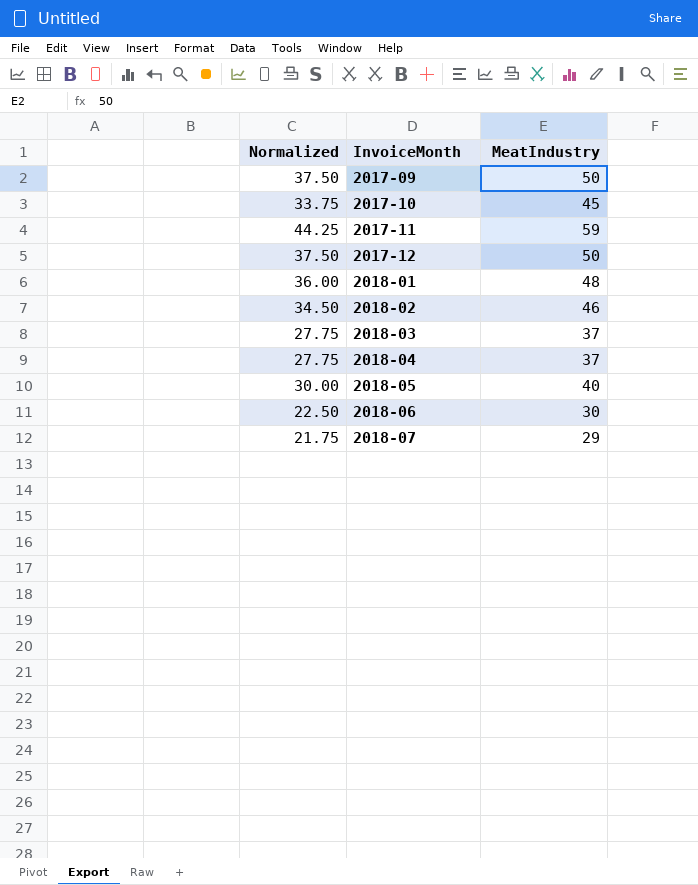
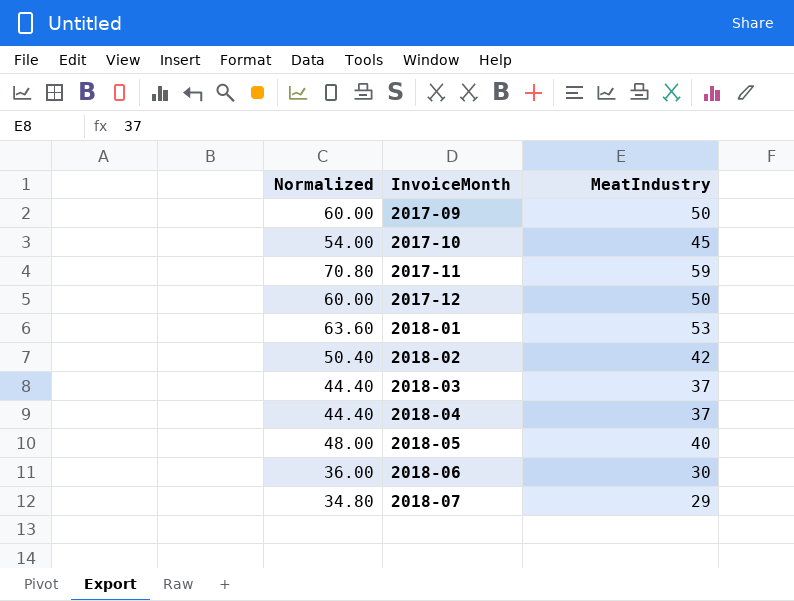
column Normalized | formula: [MeatIndustry] * 0.75 -> [MeatIndustry] * 1.2
2018-01 | MeatIndustry: 48 -> 53
2018-02 | MeatIndustry: 46 -> 42

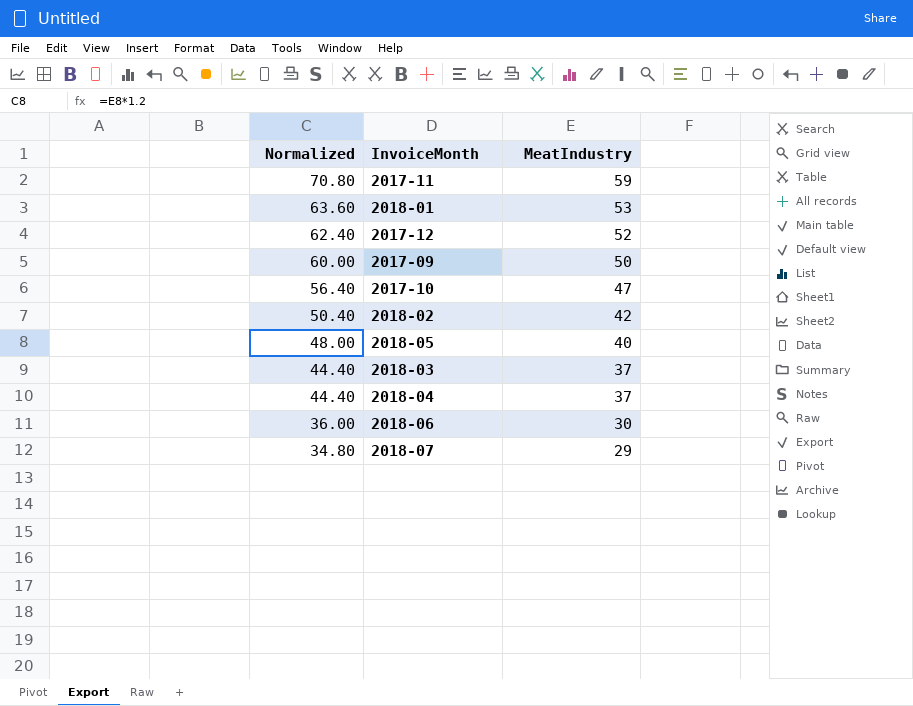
row order: InvoiceMonth ascending -> Normalized descending
2017-12 | Normalized: 60.00 -> 62.40
2017-12 | MeatIndustry: 50 -> 52
2017-10 | Normalized: 54.00 -> 56.40
2017-10 | MeatIndustry: 45 -> 47

